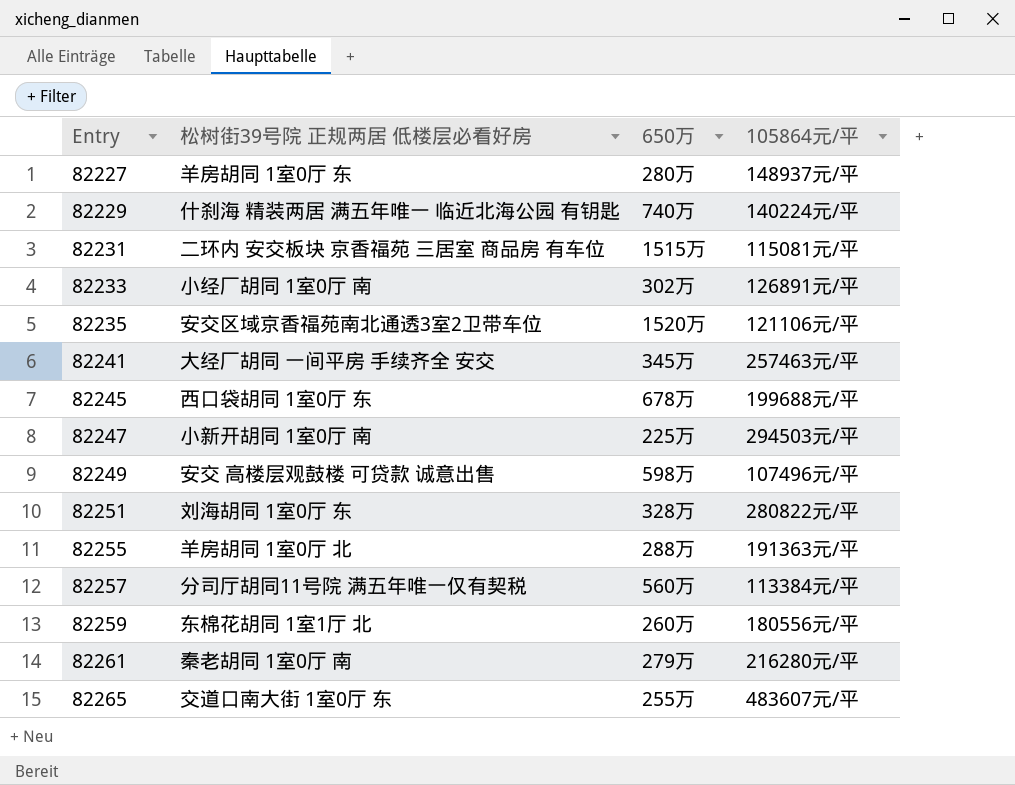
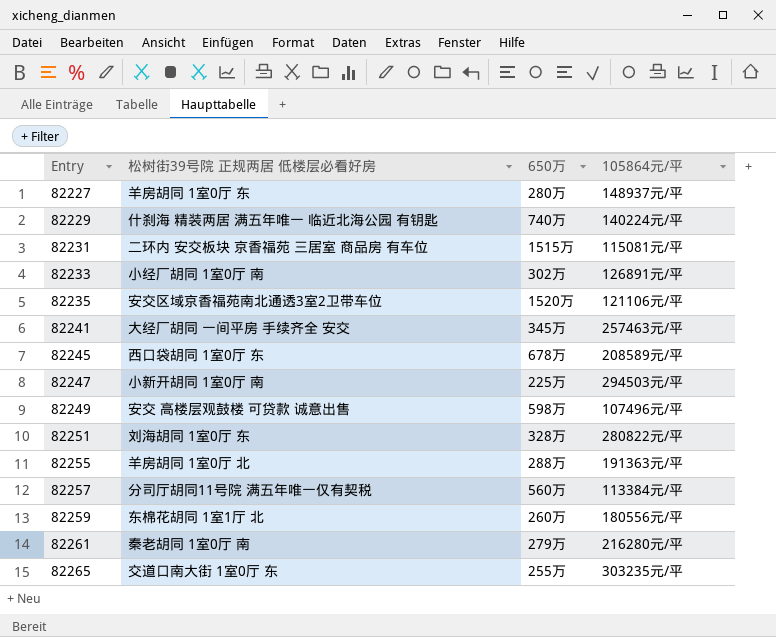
82245 | 105864元/平: 199688元/平 -> 208589元/平
82265 | 105864元/平: 483607元/平 -> 303235元/平

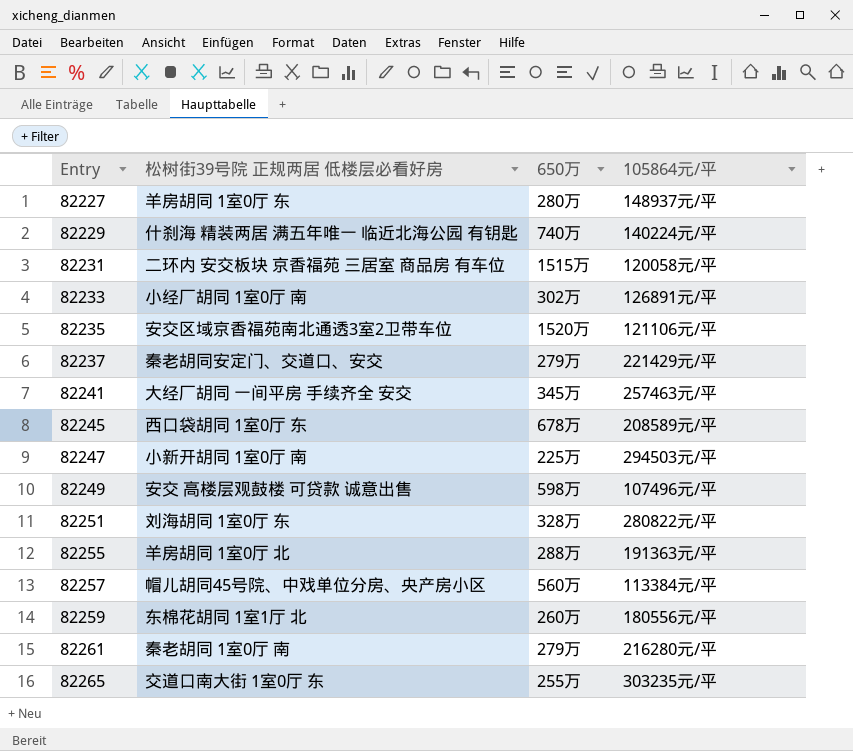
82231 | 105864元/平: 115081元/平 -> 120058元/平
row 82237: none -> 秦老胡同安定门、交道口、安交 | 279万 | 221429元/平
82257 | 松树街39号院 正规两居 低楼层必看好房: 分司厅胡同11号院 满五年唯一仅有契税 -> 帽儿胡同45号院、中戏单位分房、央产房小区

